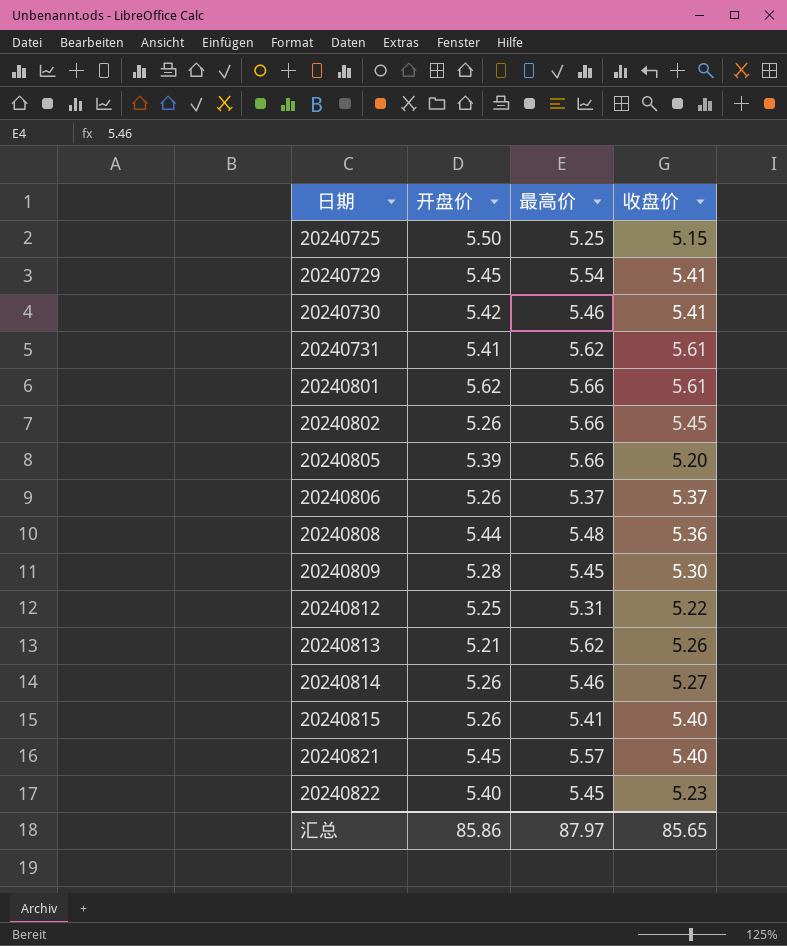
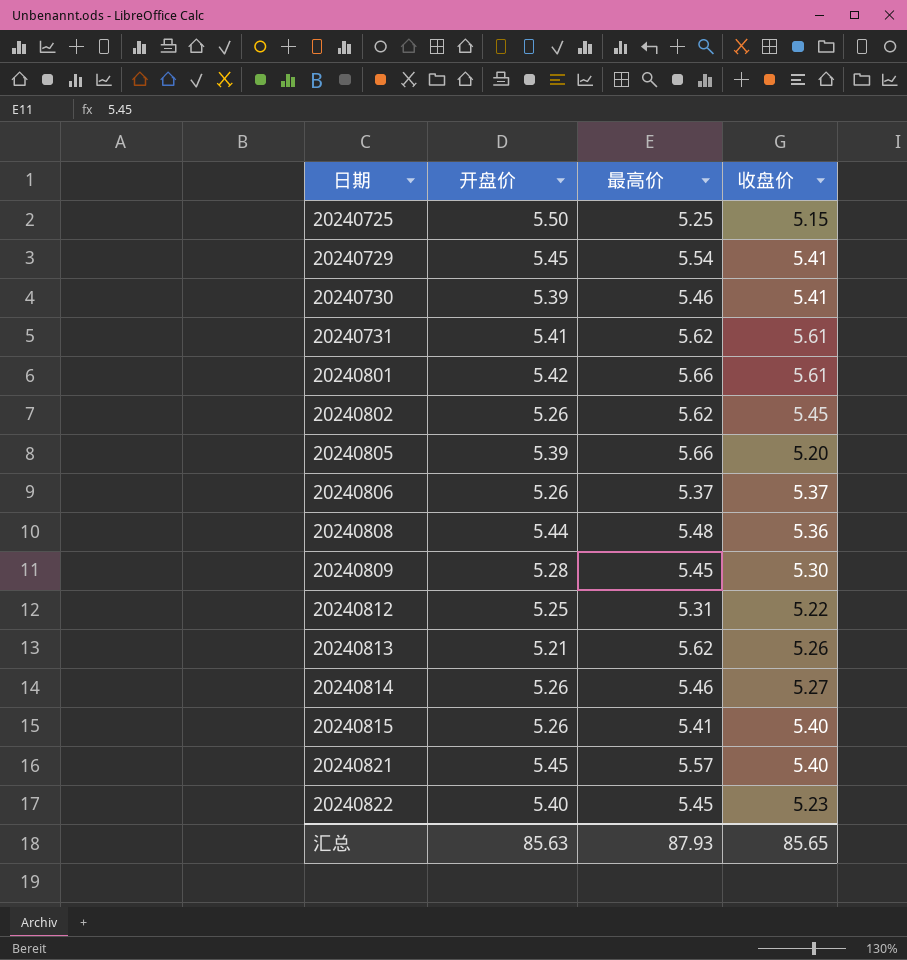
20240730 | 开盘价: 5.42 -> 5.39
20240801 | 开盘价: 5.62 -> 5.42
20240802 | 最高价: 5.66 -> 5.62
汇总 | 开盘价: 85.86 -> 85.63
汇总 | 最高价: 87.97 -> 87.93

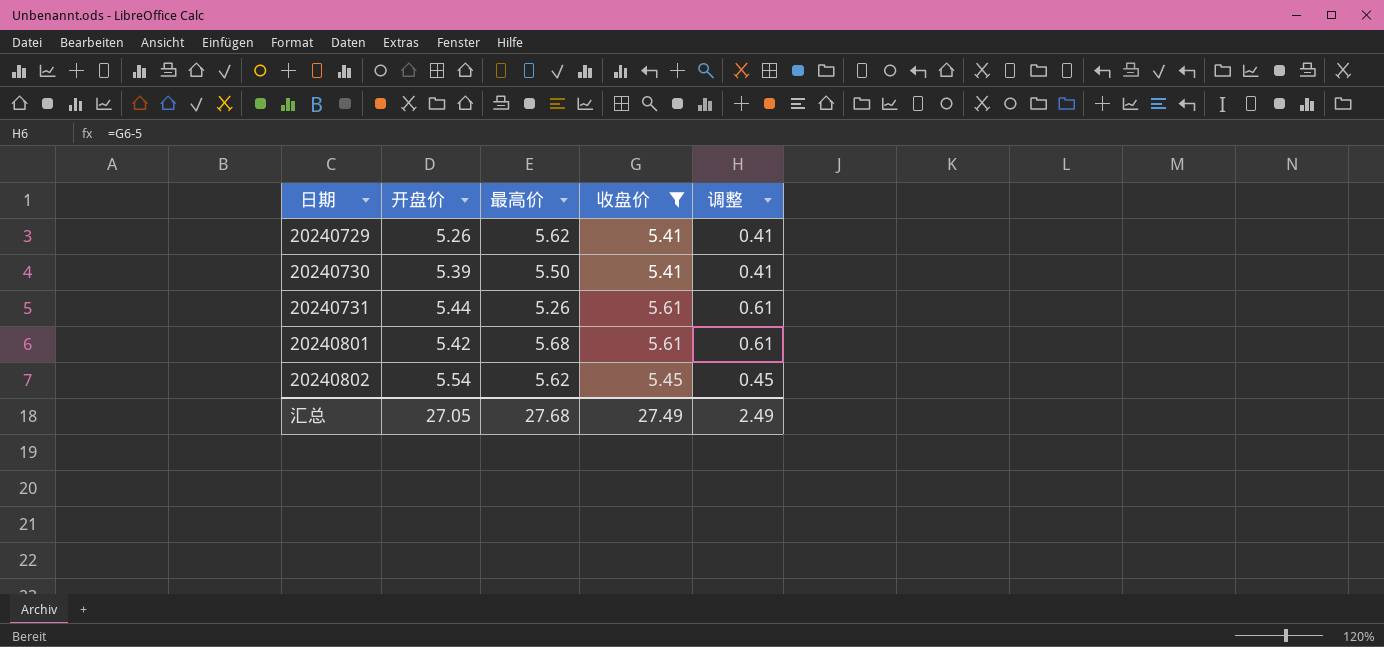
filter: none -> 收盘价 >= 5.41
column 调整 | formula: none -> [收盘价] - 5
20240729 | 开盘价: 5.45 -> 5.26
20240729 | 最高价: 5.54 -> 5.62
20240730 | 最高价: 5.46 -> 5.50
20240731 | 开盘价: 5.41 -> 5.44
20240731 | 最高价: 5.62 -> 5.26
20240801 | 最高价: 5.66 -> 5.68
20240802 | 开盘价: 5.26 -> 5.54
汇总 | 开盘价: 85.63 -> 27.05
汇总 | 最高价: 87.93 -> 27.68
汇总 | 收盘价: 85.65 -> 27.49

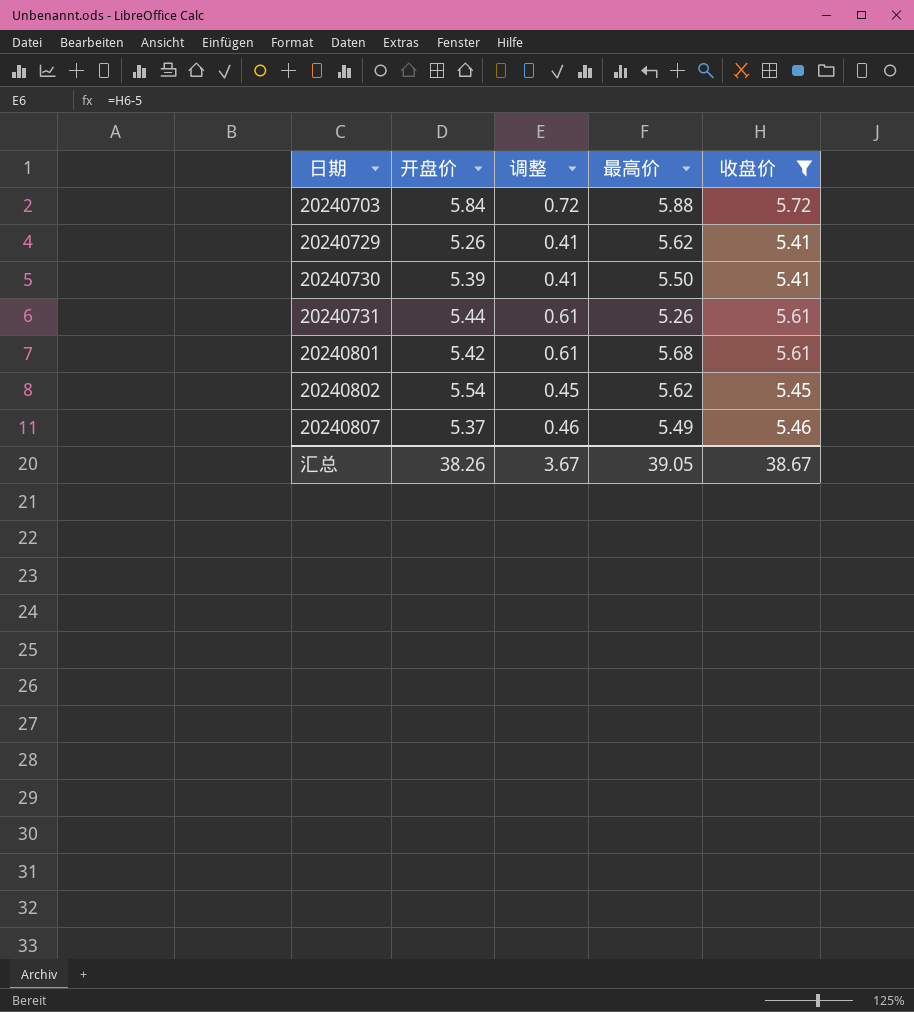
column 调整 | position: 5 -> 3
row 20240703: none -> 5.84 | 0.72 | 5.88 | 5.72
row 20240807: none -> 5.37 | 0.46 | 5.49 | 5.46
汇总 | 开盘价: 27.05 -> 38.26
汇总 | 调整: 2.49 -> 3.67
汇总 | 最高价: 27.68 -> 39.05
汇总 | 收盘价: 27.49 -> 38.67

